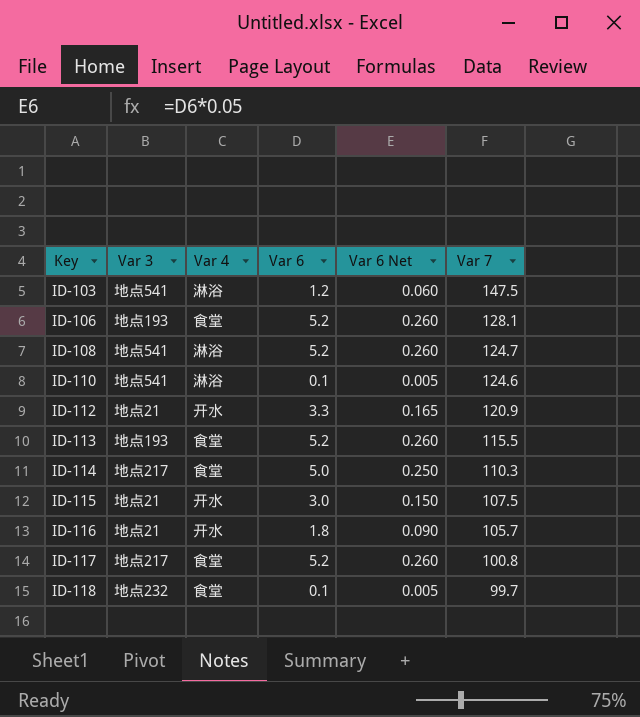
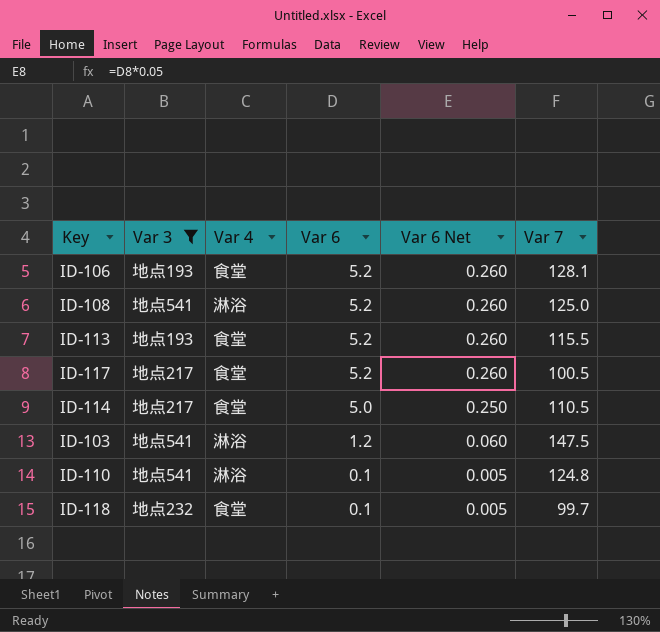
filter: none -> Var 3 != 地点21
row order: Key ascending -> Var 6 descending
ID-108 | Var 7: 124.7 -> 125.0
ID-117 | Var 7: 100.8 -> 100.5
ID-114 | Var 7: 110.3 -> 110.5
ID-110 | Var 7: 124.6 -> 124.8

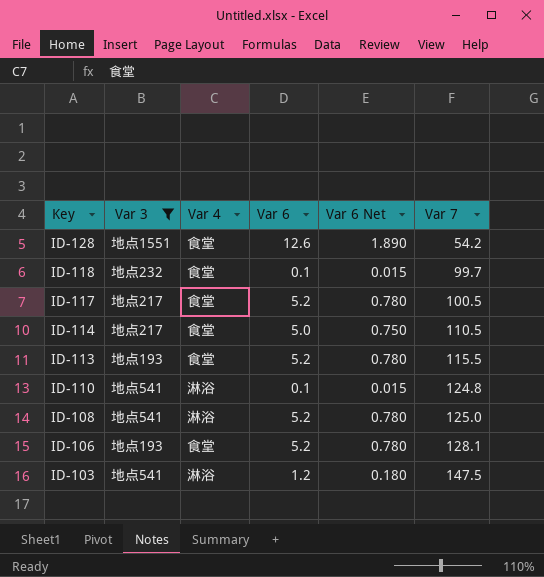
row order: Var 6 descending -> Key descending
column Var 6 Net | formula: [Var 6] * 0.05 -> [Var 6] * 0.15
row ID-128: none -> 地点1551 | 食堂 | 12.6 | 1.890 | 54.2

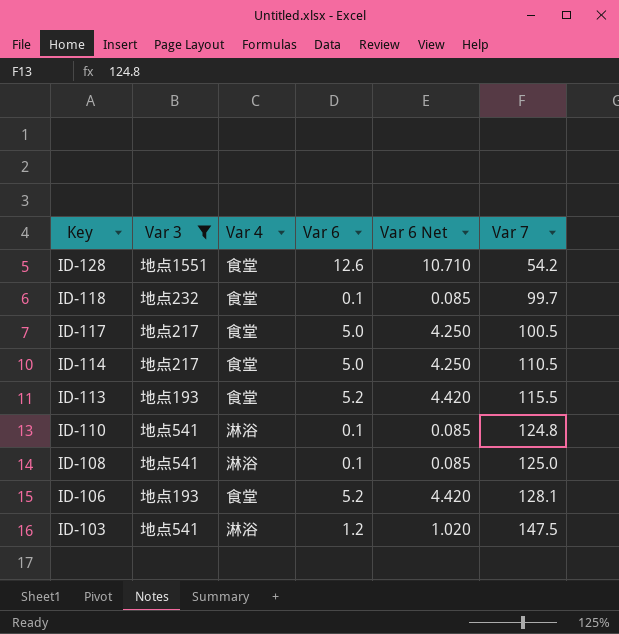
column Var 6 Net | formula: [Var 6] * 0.15 -> [Var 6] * 0.85
ID-117 | Var 6: 5.2 -> 5.0
ID-108 | Var 6: 5.2 -> 0.1

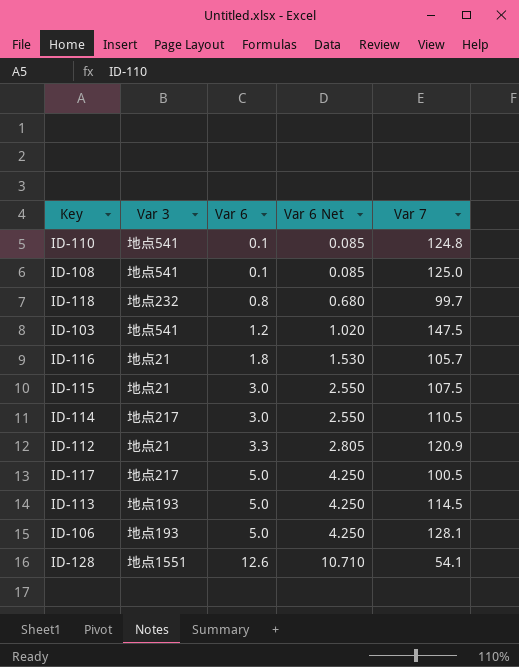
filter: Var 3 != 地点21 -> none
row order: Key descending -> Var 6 ascending
column Var 4 | position: 3 -> none
ID-118 | Var 6: 0.1 -> 0.8
ID-118 | Var 6 Net: 0.085 -> 0.680
ID-114 | Var 6: 5.0 -> 3.0
ID-114 | Var 6 Net: 4.250 -> 2.550
ID-113 | Var 6: 5.2 -> 5.0
ID-113 | Var 6 Net: 4.420 -> 4.250
ID-113 | Var 7: 115.5 -> 114.5
ID-106 | Var 6: 5.2 -> 5.0
ID-106 | Var 6 Net: 4.420 -> 4.250
ID-128 | Var 7: 54.2 -> 54.1

